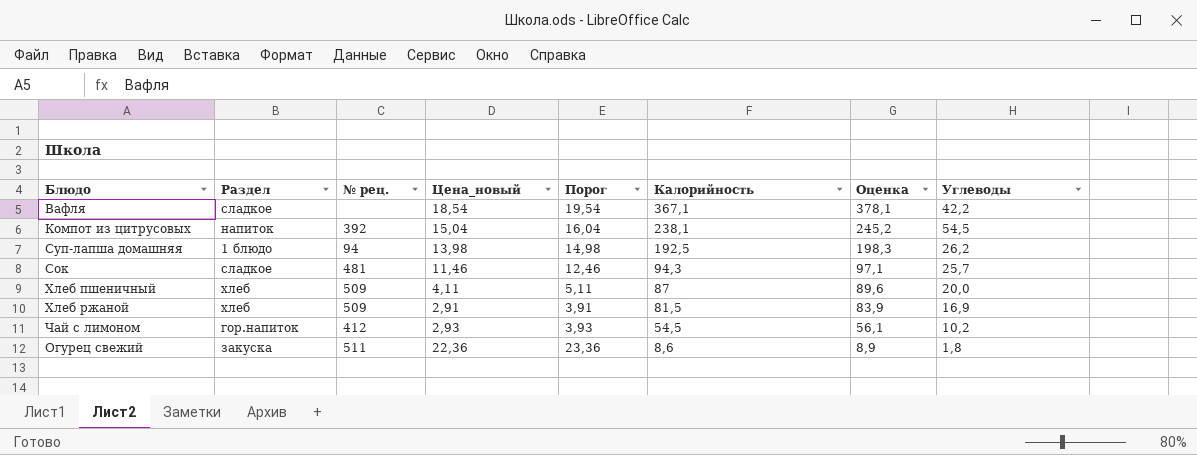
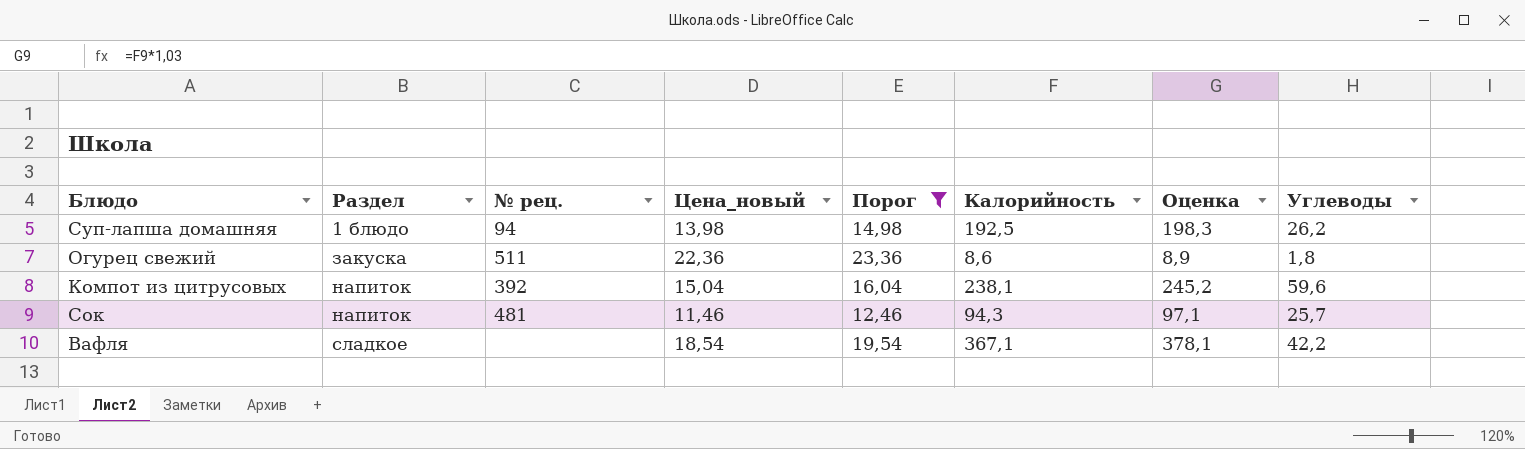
filter: none -> Порог >= 12,46
row order: Калорийность descending -> Раздел ascending
Компот из цитрусовых | Углеводы: 54,5 -> 59,6
Сок | Раздел: сладкое -> напиток

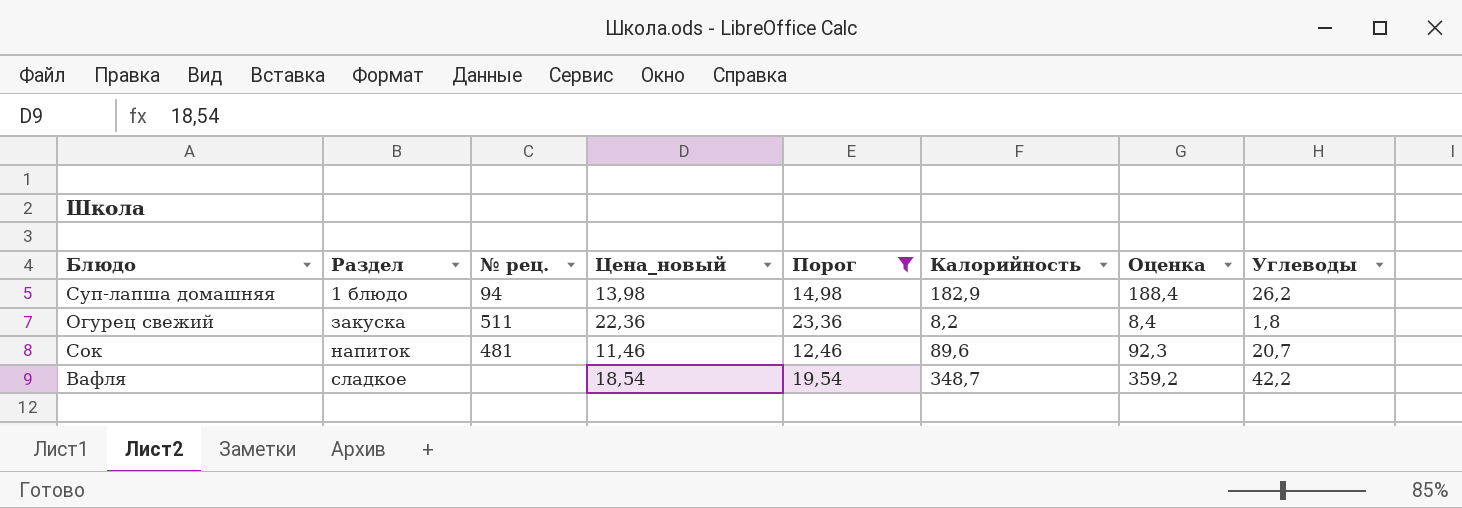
row Компот из цитрусовых: напиток | 392 | 15,04 | 16,04 | 238,1 | 245,2 | 59,6 -> none
Суп-лапша домашняя | Калорийность: 192,5 -> 182,9
Суп-лапша домашняя | Оценка: 198,3 -> 188,4
Огурец свежий | Калорийность: 8,6 -> 8,2
Огурец свежий | Оценка: 8,9 -> 8,4
Сок | Калорийность: 94,3 -> 89,6
Сок | Оценка: 97,1 -> 92,3
Сок | Углеводы: 25,7 -> 20,7
Вафля | Калорийность: 367,1 -> 348,7
Вафля | Оценка: 378,1 -> 359,2

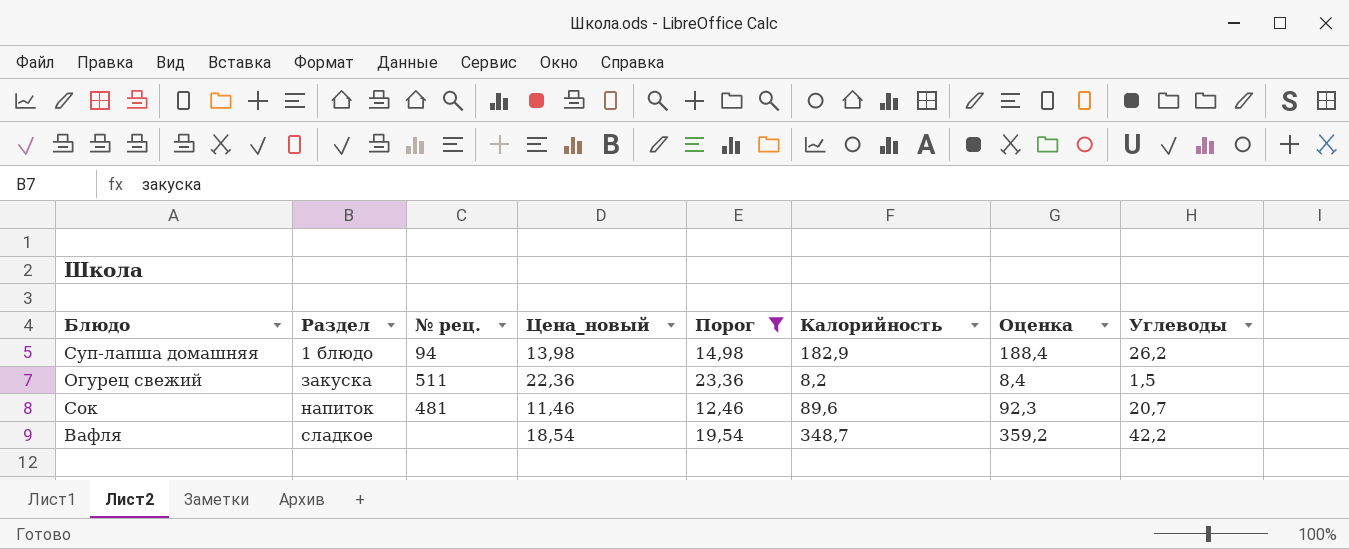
Огурец свежий | Углеводы: 1,8 -> 1,5

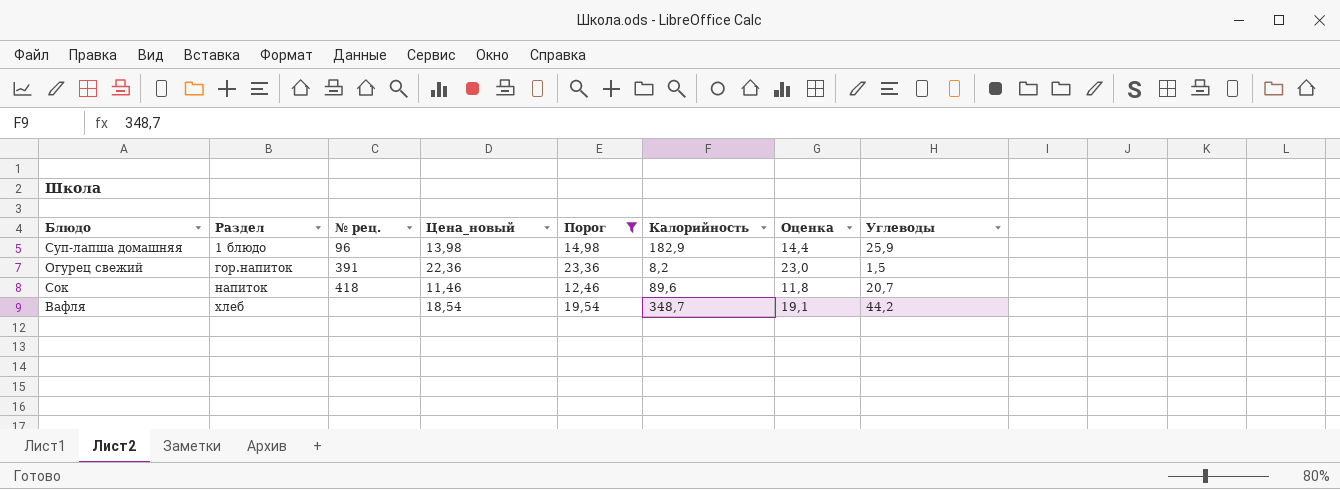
column Оценка | formula: [Калорийность] * 1,03 -> [Цена_новый] * 1,03
Суп-лапша домашняя | № рец.: 94 -> 96
Суп-лапша домашняя | Углеводы: 26,2 -> 25,9
Огурец свежий | Раздел: закуска -> гор.напиток
Огурец свежий | № рец.: 511 -> 391
Сок | № рец.: 481 -> 418
Вафля | Раздел: сладкое -> хлеб
Вафля | Углеводы: 42,2 -> 44,2

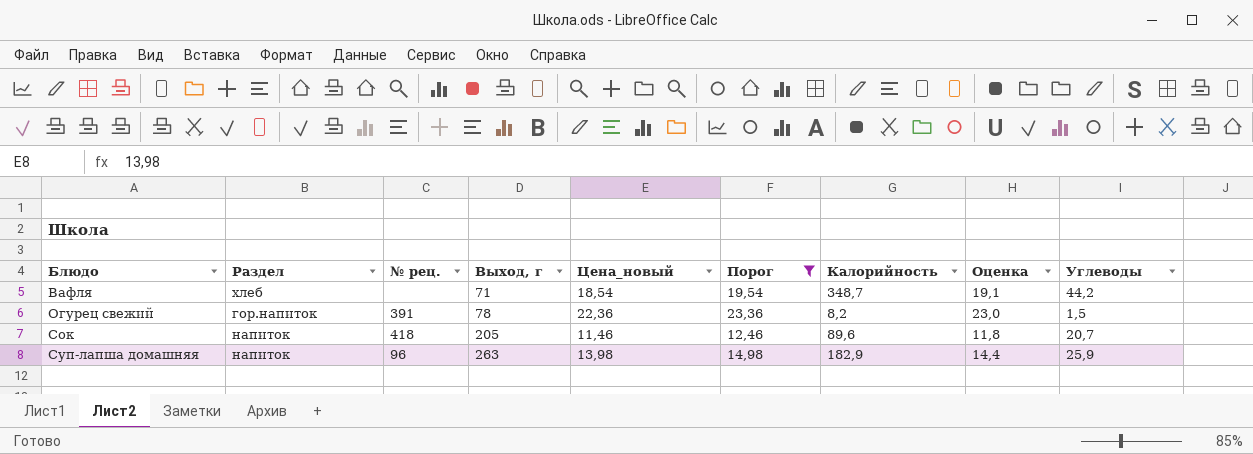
row order: Раздел ascending -> Блюдо ascending
column Выход, г | position: none -> 4
Суп-лапша домашняя | Раздел: 1 блюдо -> напиток

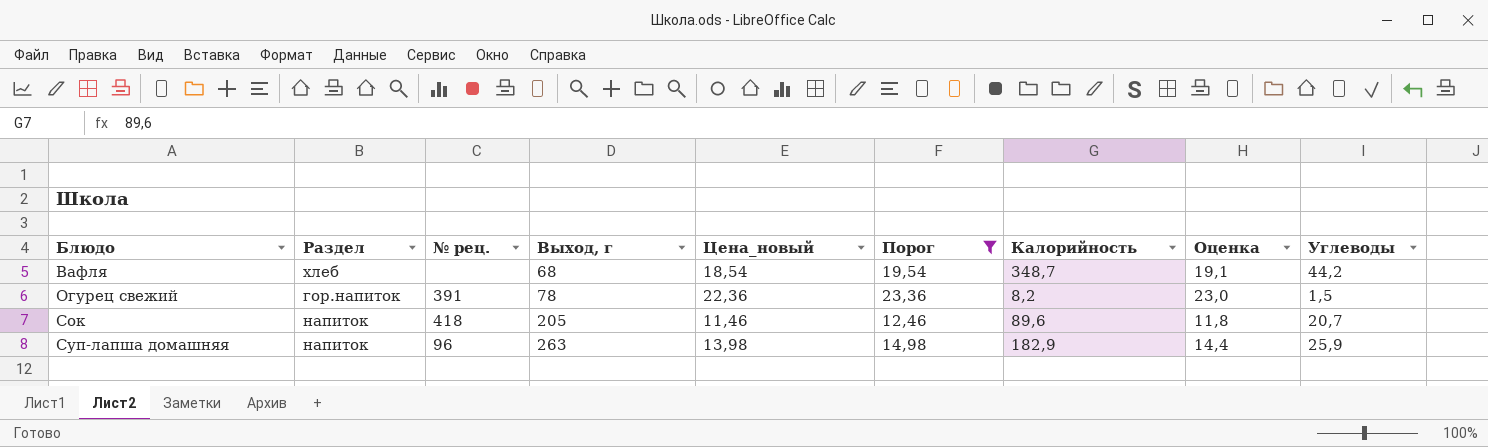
Вафля | Выход, г: 71 -> 68

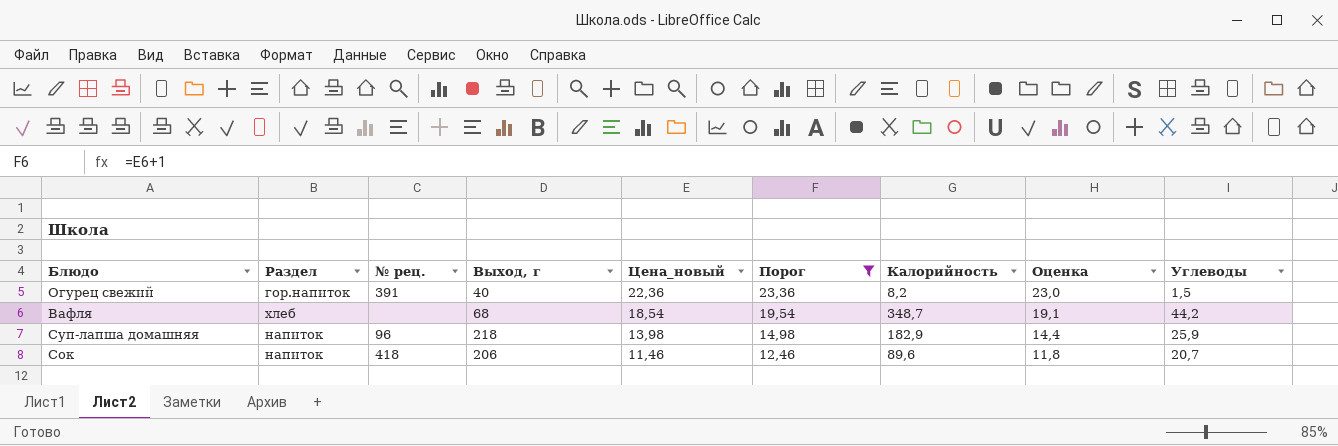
row order: Блюдо ascending -> Цена_новый descending
Огурец свежий | Выход, г: 78 -> 40
Суп-лапша домашняя | Выход, г: 263 -> 218
Сок | Выход, г: 205 -> 206

